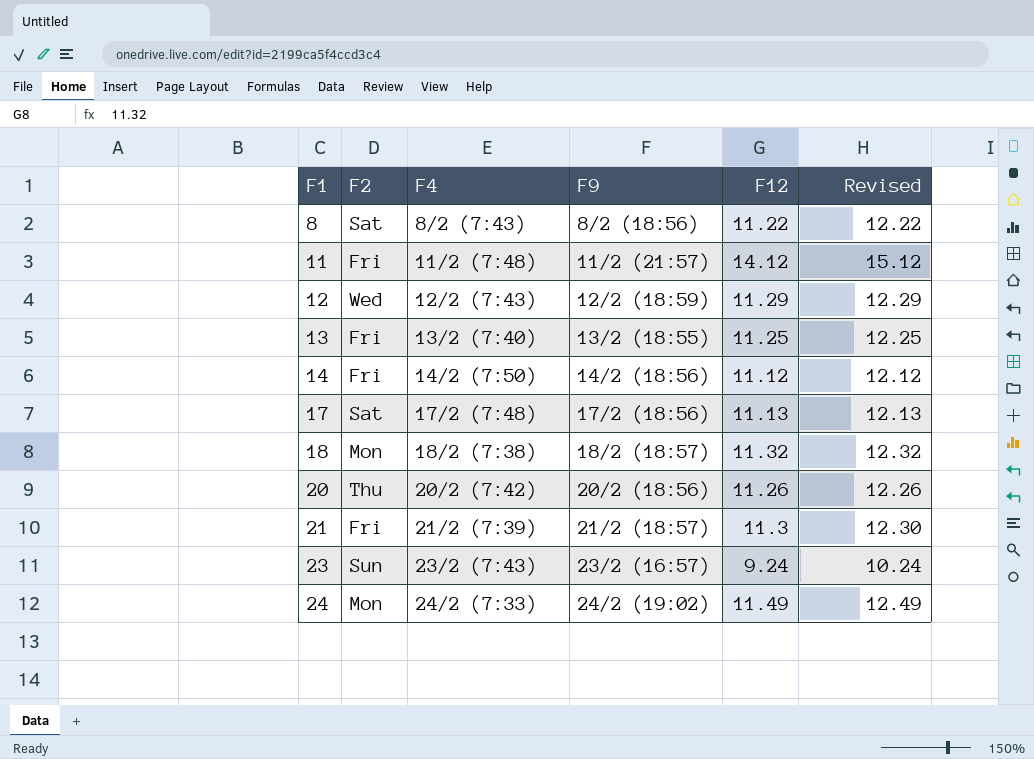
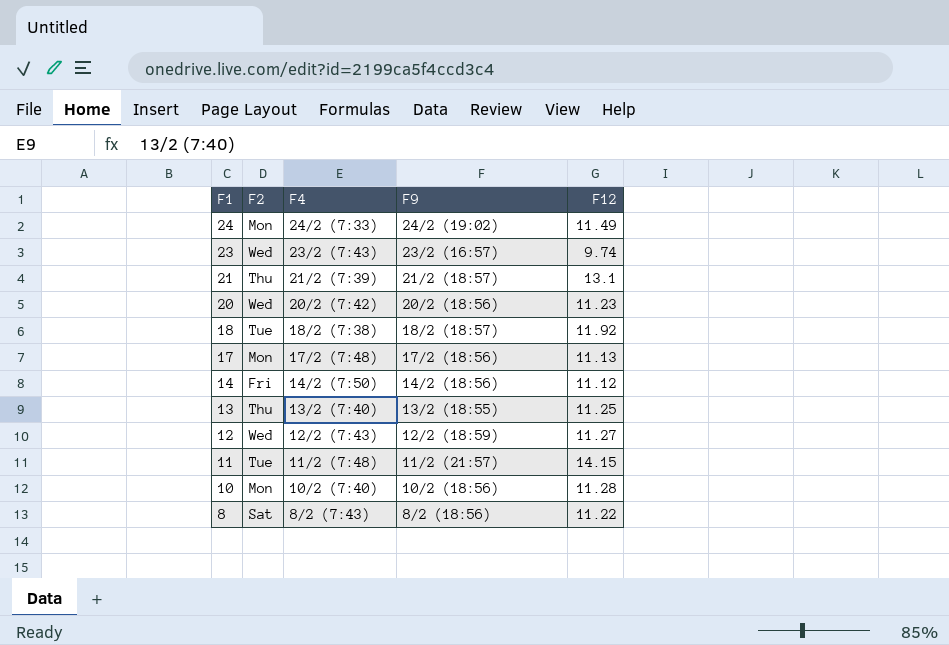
row order: F1 ascending -> F1 descending
column Revised | formula: [F12] + 1 -> none
23 | F2: Sun -> Wed
23 | F12: 9.24 -> 9.74
21 | F2: Fri -> Thu
21 | F12: 11.3 -> 13.1
20 | F2: Thu -> Wed
20 | F12: 11.26 -> 11.23
18 | F2: Mon -> Tue
18 | F12: 11.32 -> 11.92
17 | F2: Sat -> Mon
13 | F2: Fri -> Thu
12 | F12: 11.29 -> 11.27
11 | F2: Fri -> Tue
11 | F12: 14.12 -> 14.15
row 10: none -> Mon | 10/2 (7:40) | 10/2 (18:56) | 11.28

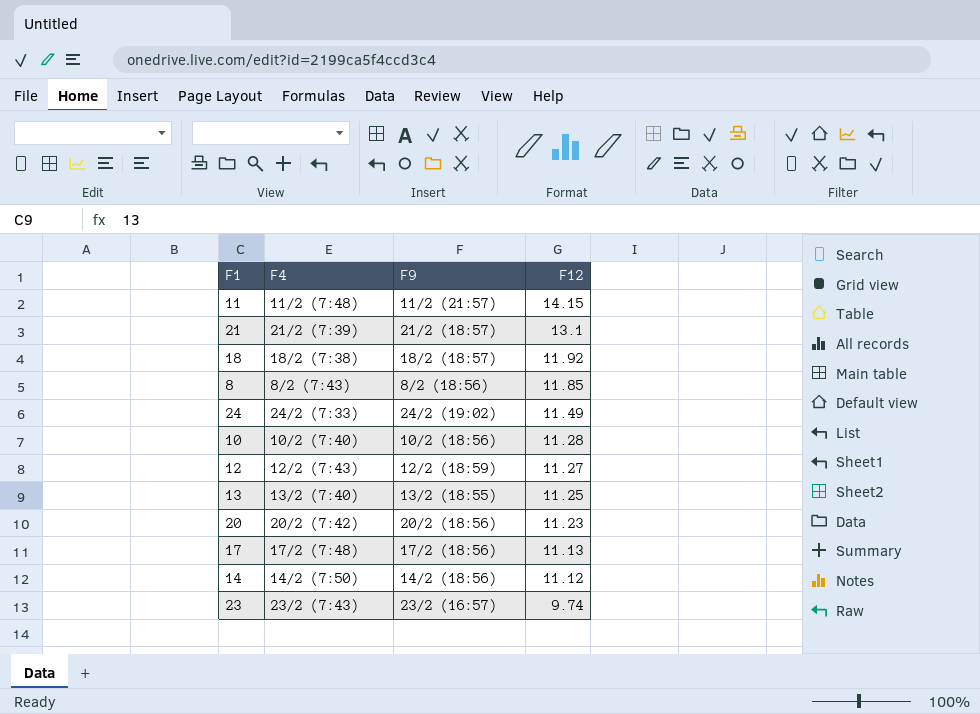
row order: F1 descending -> F12 descending
column F2 | position: 2 -> none
8 | F12: 11.22 -> 11.85

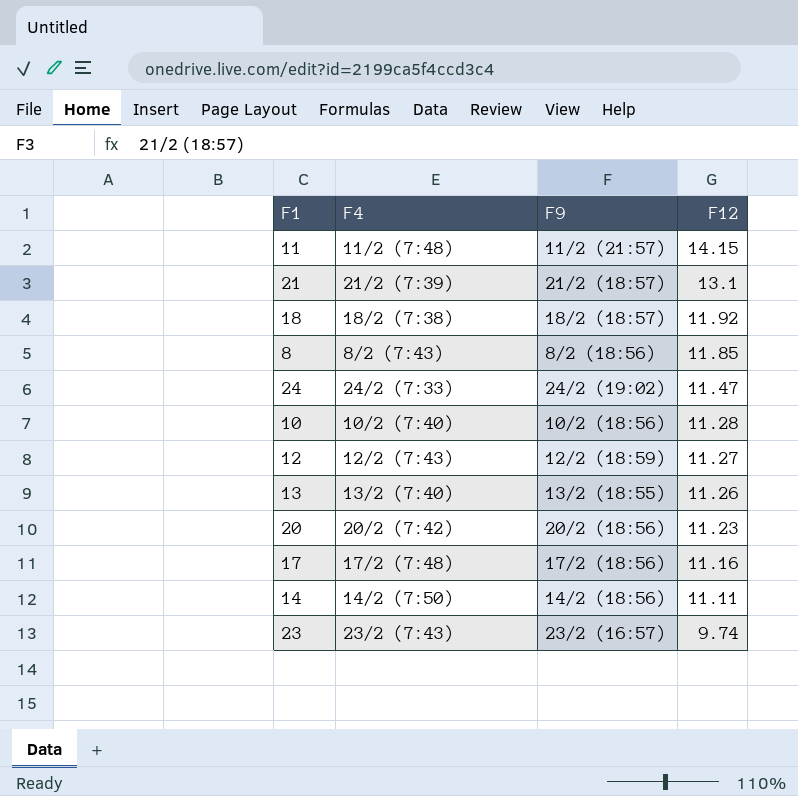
24 | F12: 11.49 -> 11.47
13 | F12: 11.25 -> 11.26
17 | F12: 11.13 -> 11.16
14 | F12: 11.12 -> 11.11

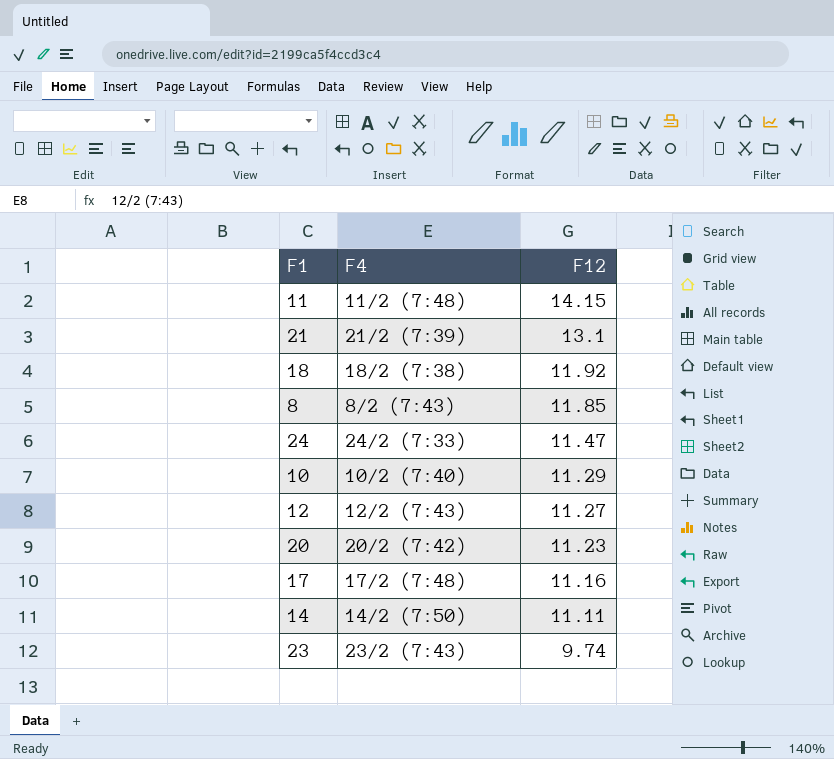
column F9 | position: 3 -> none
row 13: 13/2 (7:40) | 13/2 (18:55) | 11.26 -> none
10 | F12: 11.28 -> 11.29

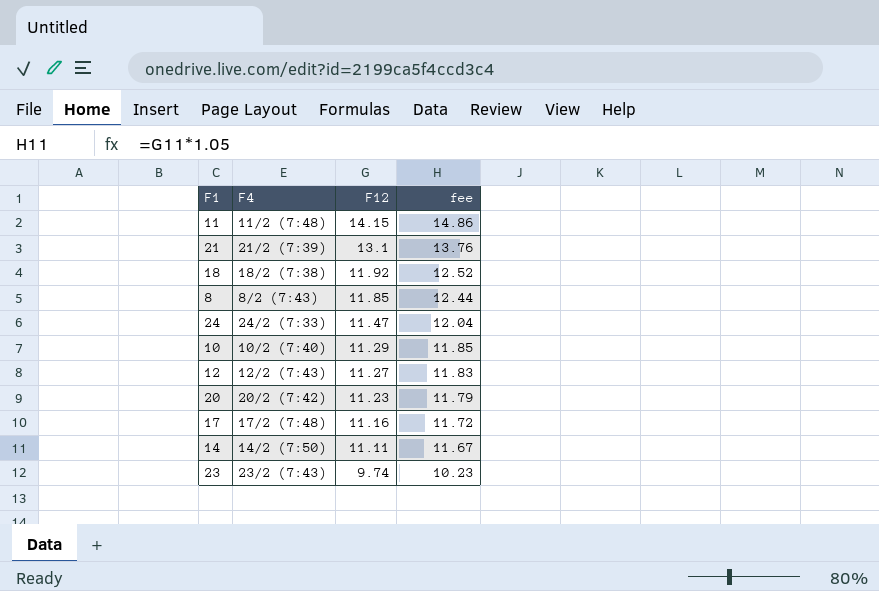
column fee | formula: none -> [F12] * 1.05

